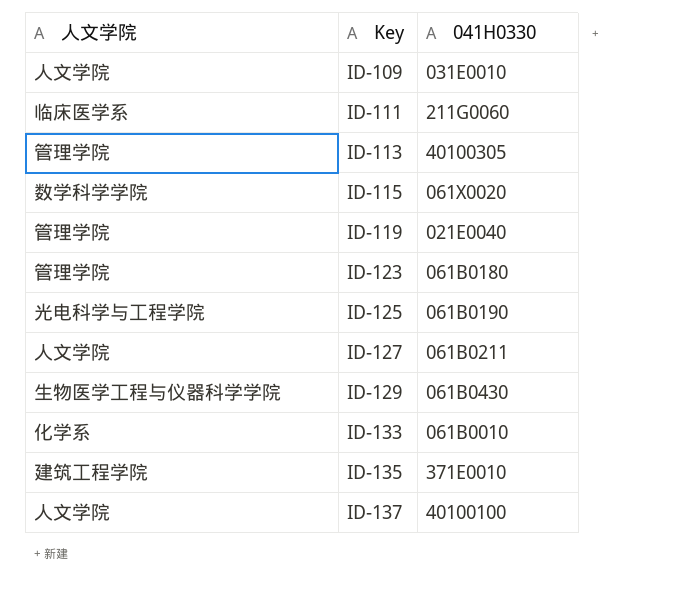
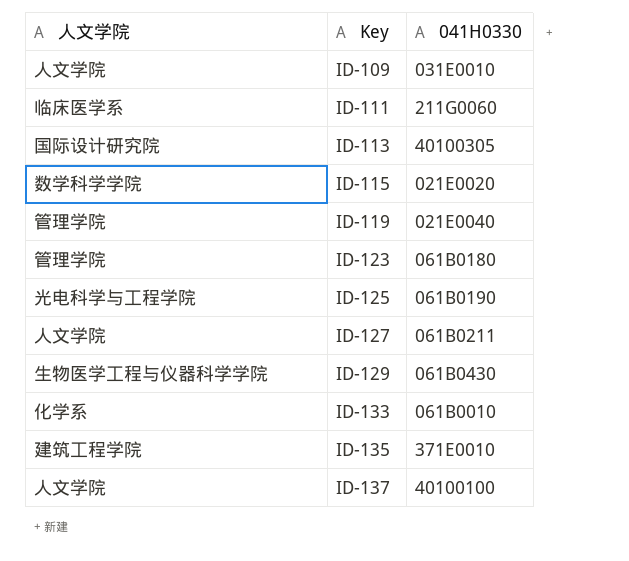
ID-113 | 人文学院: 管理学院 -> 国际设计研究院
ID-115 | 041H0330: 061X0020 -> 021E0020

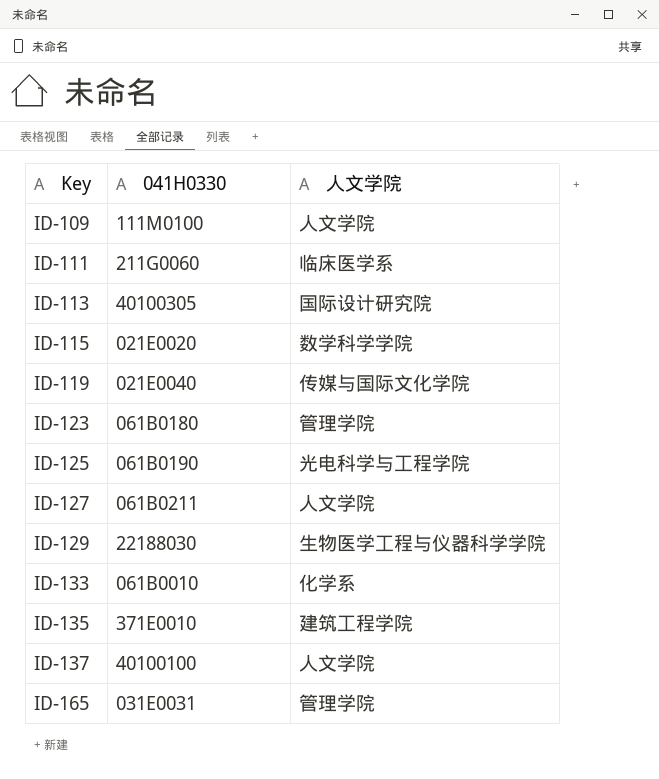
column 人文学院 | position: 1 -> 3
ID-109 | 041H0330: 031E0010 -> 111M0100
ID-119 | 人文学院: 管理学院 -> 传媒与国际文化学院
ID-129 | 041H0330: 061B0430 -> 22188030
row ID-165: none -> 031E0031 | 管理学院

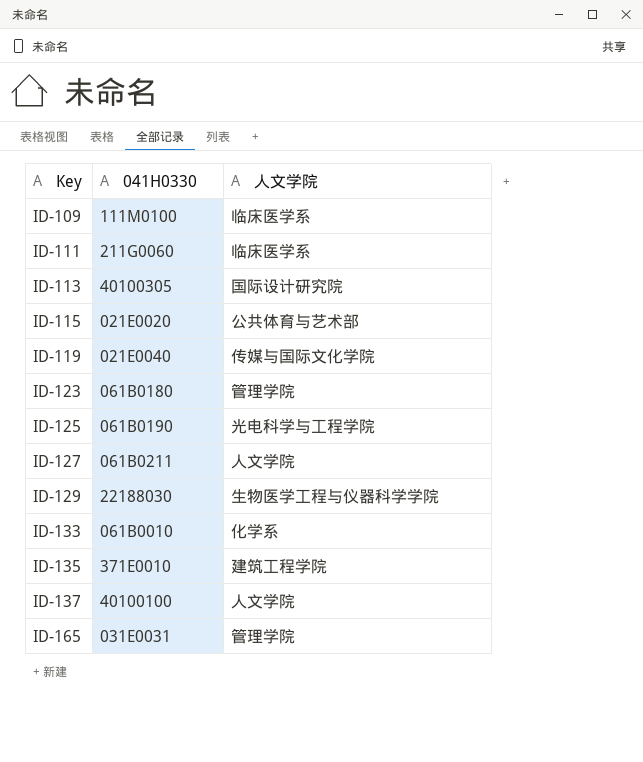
ID-109 | 人文学院: 人文学院 -> 临床医学系
ID-115 | 人文学院: 数学科学学院 -> 公共体育与艺术部

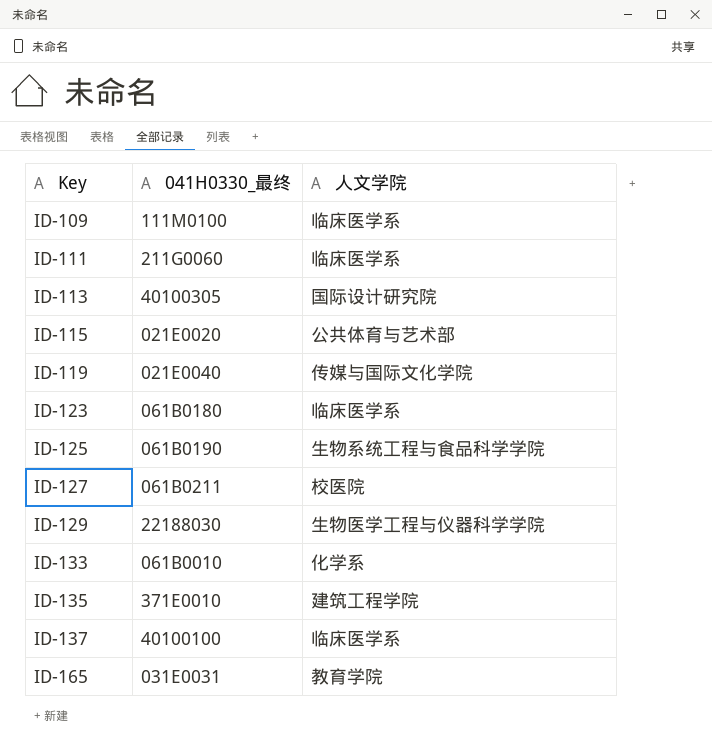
column name: 041H0330 -> 041H0330_最终
ID-123 | 人文学院: 管理学院 -> 临床医学系
ID-125 | 人文学院: 光电科学与工程学院 -> 生物系统工程与食品科学学院
ID-127 | 人文学院: 人文学院 -> 校医院
ID-137 | 人文学院: 人文学院 -> 临床医学系
ID-165 | 人文学院: 管理学院 -> 教育学院

